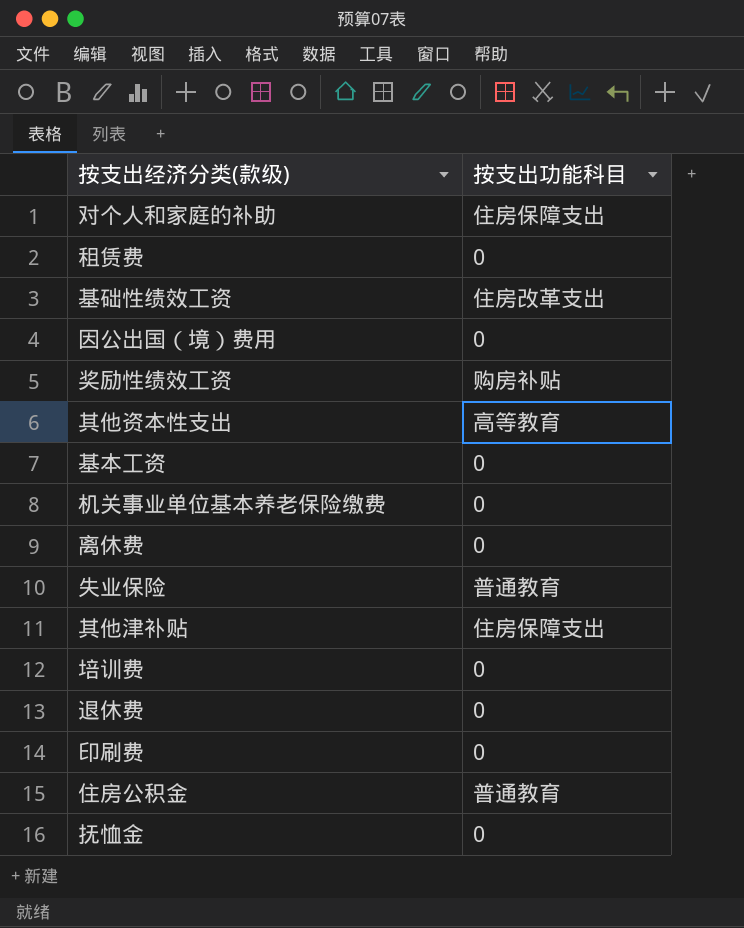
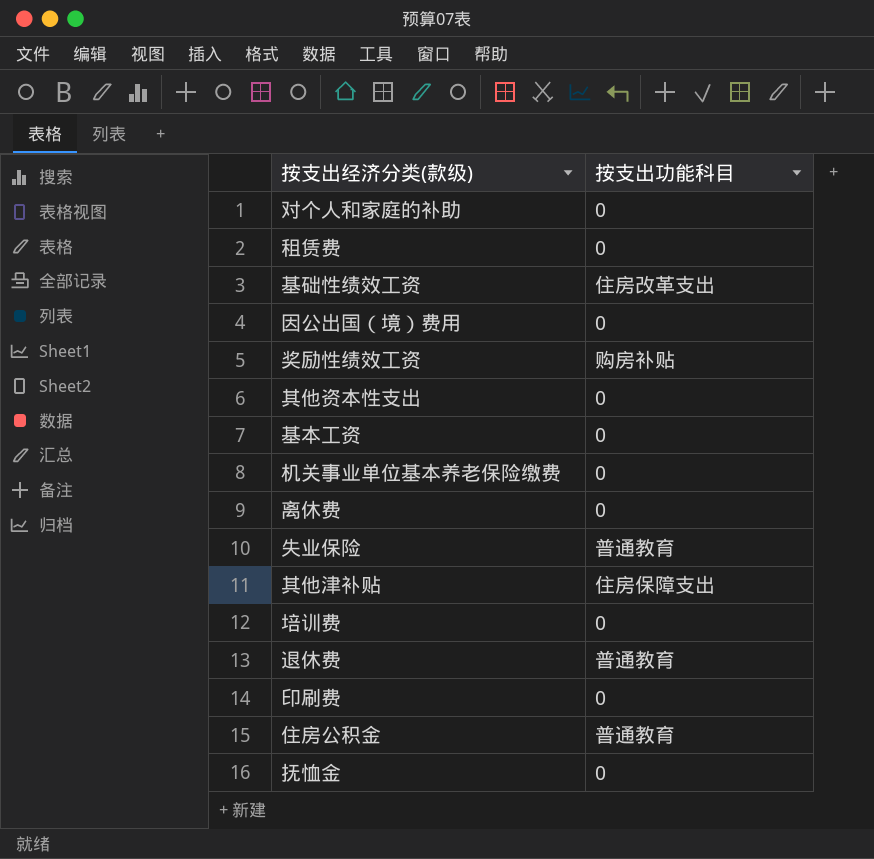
对个人和家庭的补助 | 按支出功能科目: 住房保障支出 -> 0
其他资本性支出 | 按支出功能科目: 高等教育 -> 0
退休费 | 按支出功能科目: 0 -> 普通教育

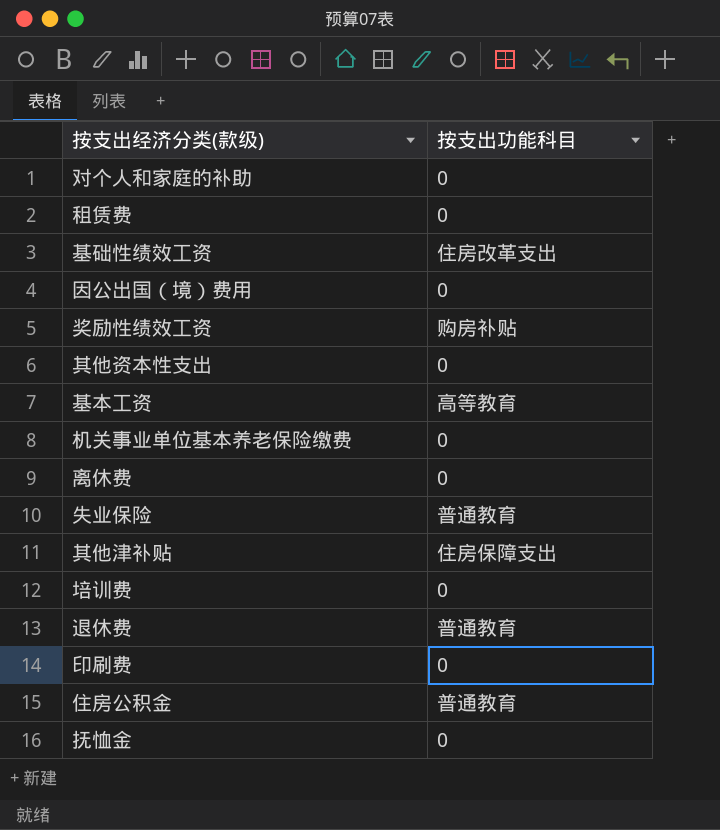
基本工资 | 按支出功能科目: 0 -> 高等教育

